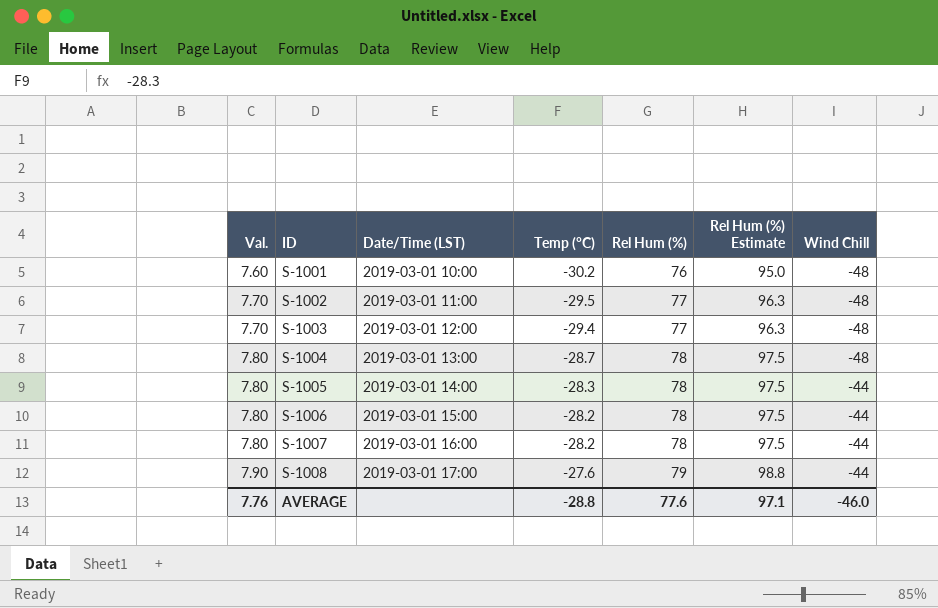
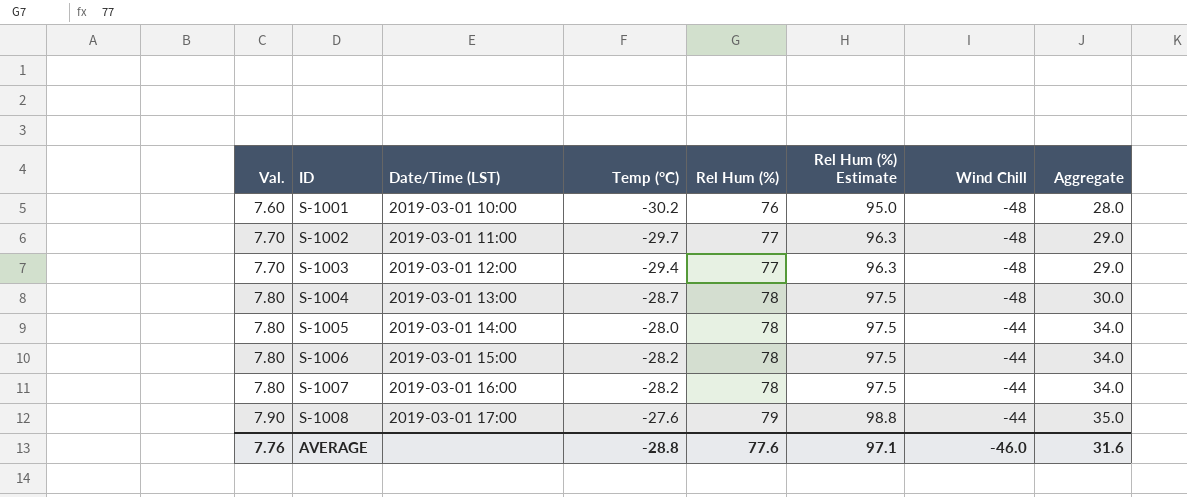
column Aggregate | formula: none -> [Rel Hum (%)] + [Wind Chill]
S-1002 | Temp (°C): -29.5 -> -29.7
S-1005 | Temp (°C): -28.3 -> -28.0

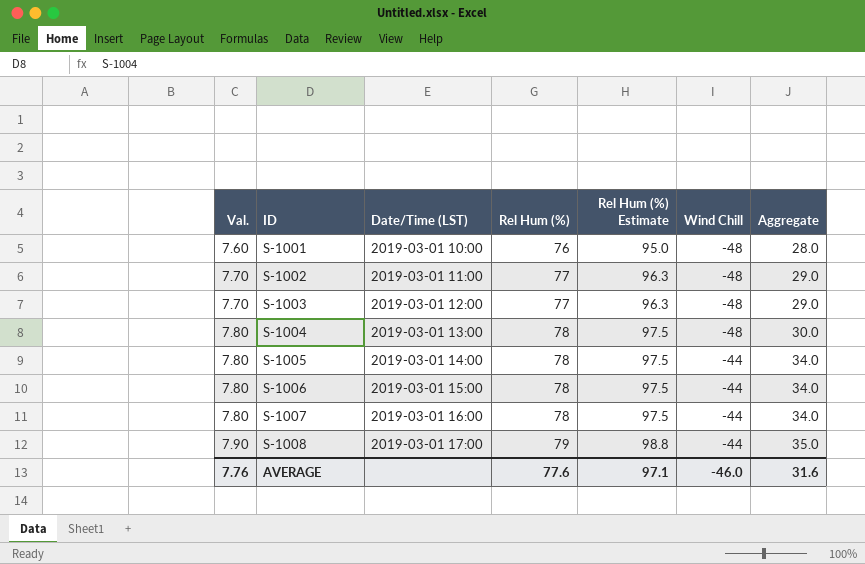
column Temp (°C) | position: 4 -> none

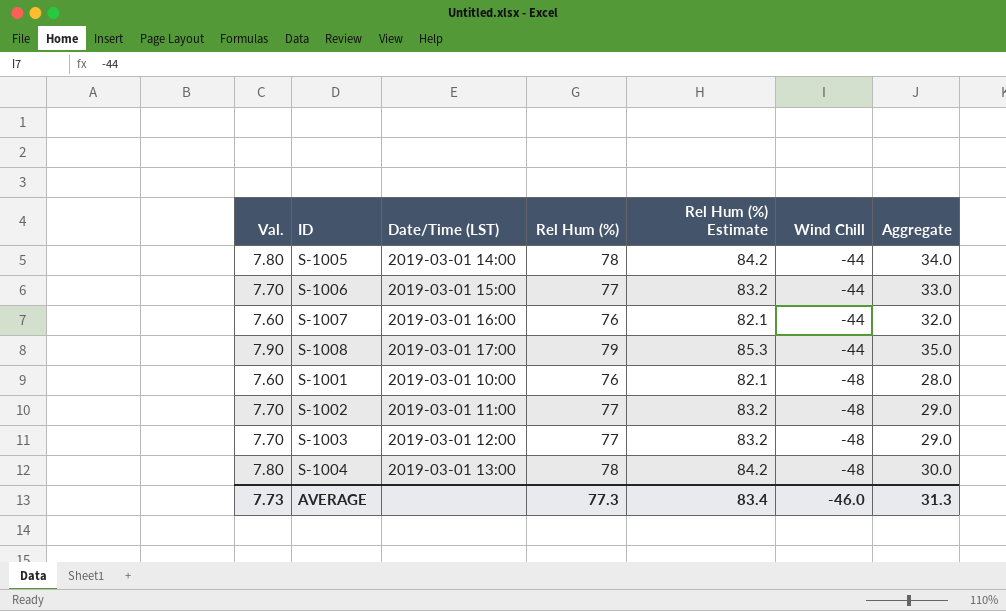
row order: Val. ascending -> Wind Chill descending
column Rel Hum (%) Estimate | formula: [Rel Hum (%)] * 1.25 -> [Rel Hum (%)] * 1.08
S-1006 | Val.: 7.80 -> 7.70
S-1006 | Rel Hum (%): 78 -> 77
S-1006 | Aggregate: 34.0 -> 33.0
S-1007 | Val.: 7.80 -> 7.60
S-1007 | Rel Hum (%): 78 -> 76
S-1007 | Aggregate: 34.0 -> 32.0
AVERAGE | Val.: 7.76 -> 7.73
AVERAGE | Rel Hum (%): 77.6 -> 77.3
AVERAGE | Rel Hum (%) Estimate: 97.1 -> 83.4
AVERAGE | Aggregate: 31.6 -> 31.3

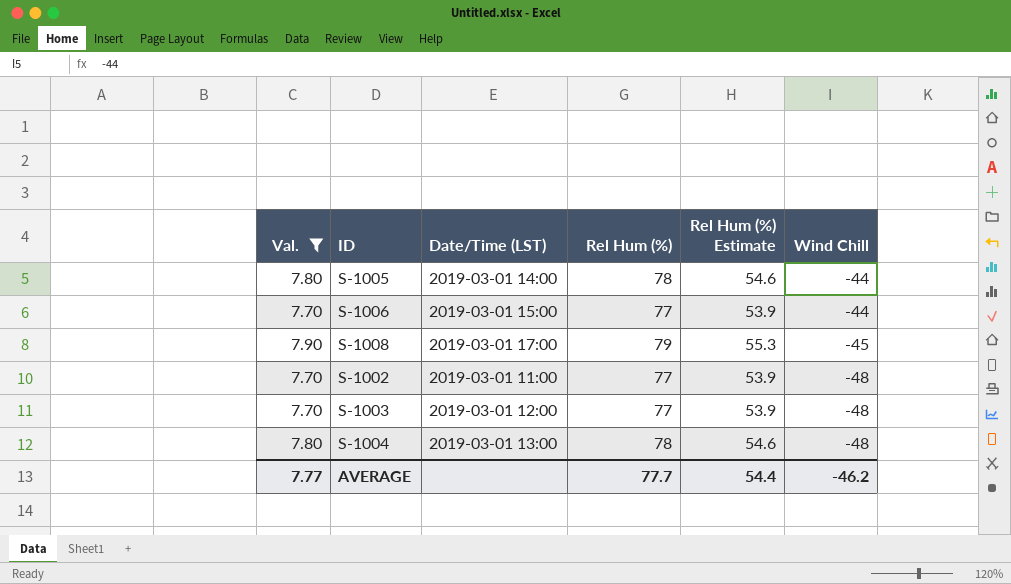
filter: none -> Val. != 7.60
column Aggregate | formula: [Rel Hum (%)] + [Wind Chill] -> none
column Rel Hum (%) Estimate | formula: [Rel Hum (%)] * 1.08 -> [Rel Hum (%)] * 0.7
S-1008 | Wind Chill: -44 -> -45
AVERAGE | Val.: 7.73 -> 7.77
AVERAGE | Rel Hum (%): 77.3 -> 77.7
AVERAGE | Rel Hum (%) Estimate: 83.4 -> 54.4
AVERAGE | Wind Chill: -46.0 -> -46.2

